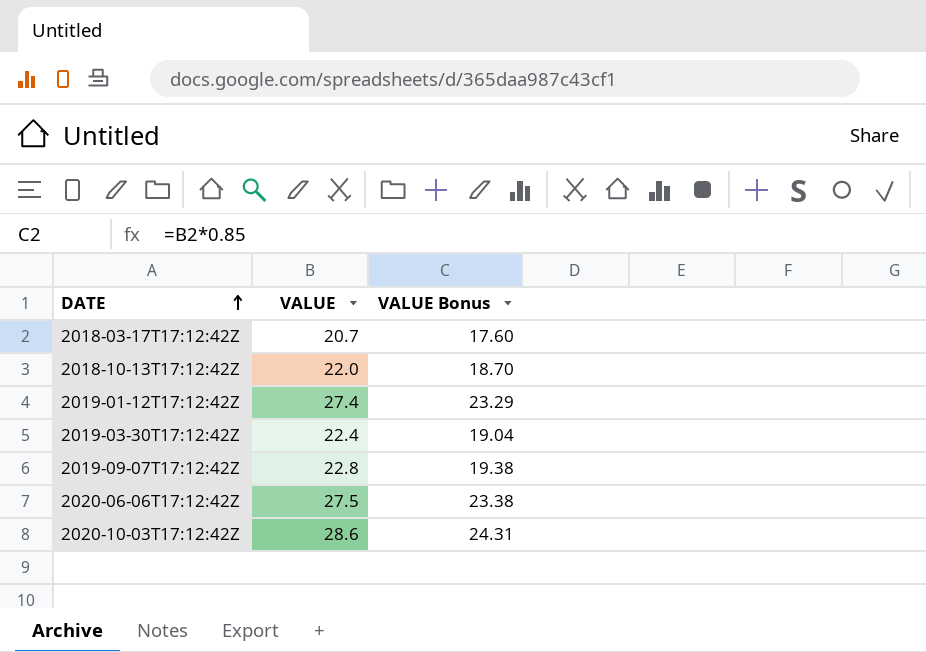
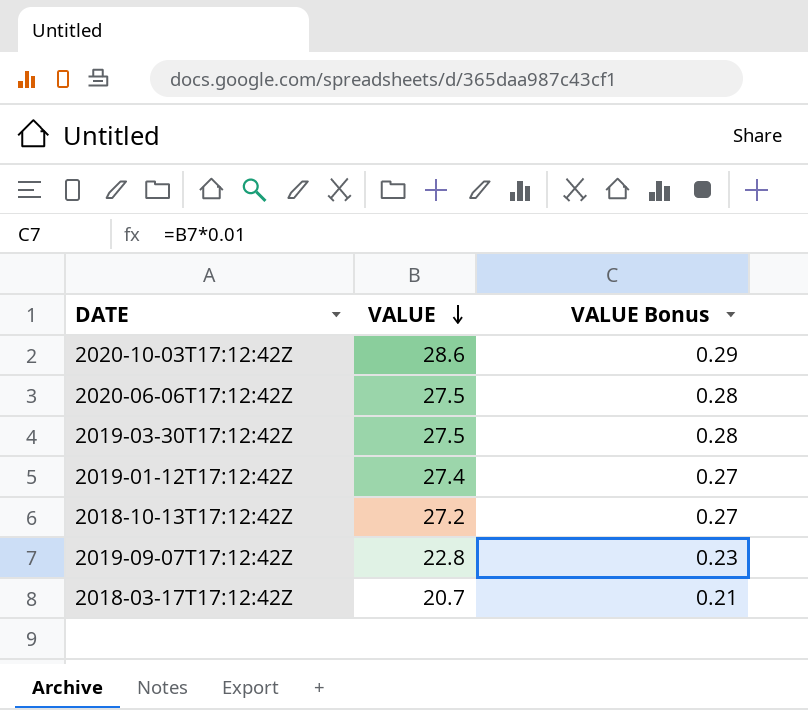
row order: DATE ascending -> VALUE descending
column VALUE Bonus | formula: [VALUE] * 0.85 -> [VALUE] * 0.01
2019-03-30T17:12:42Z | VALUE: 22.4 -> 27.5
2018-10-13T17:12:42Z | VALUE: 22.0 -> 27.2

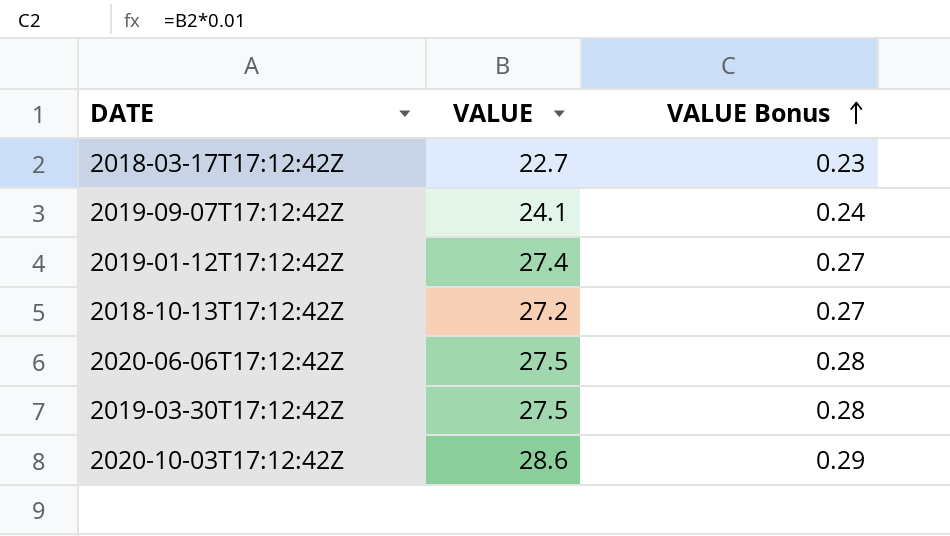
row order: VALUE descending -> VALUE Bonus ascending
2018-03-17T17:12:42Z | VALUE: 20.7 -> 22.7
2018-03-17T17:12:42Z | VALUE Bonus: 0.21 -> 0.23
2019-09-07T17:12:42Z | VALUE: 22.8 -> 24.1
2019-09-07T17:12:42Z | VALUE Bonus: 0.23 -> 0.24

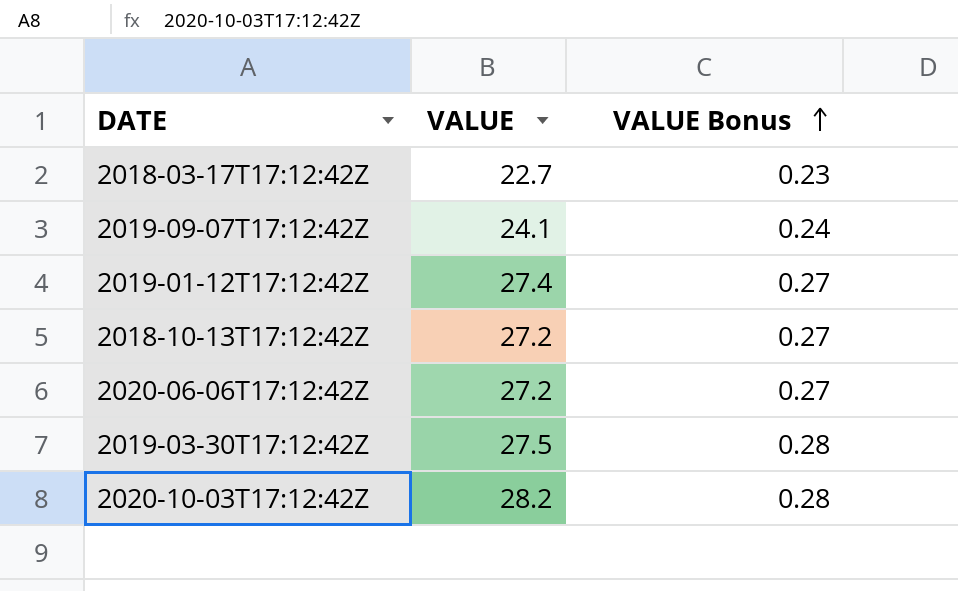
2020-06-06T17:12:42Z | VALUE: 27.5 -> 27.2
2020-06-06T17:12:42Z | VALUE Bonus: 0.28 -> 0.27
2020-10-03T17:12:42Z | VALUE: 28.6 -> 28.2
2020-10-03T17:12:42Z | VALUE Bonus: 0.29 -> 0.28

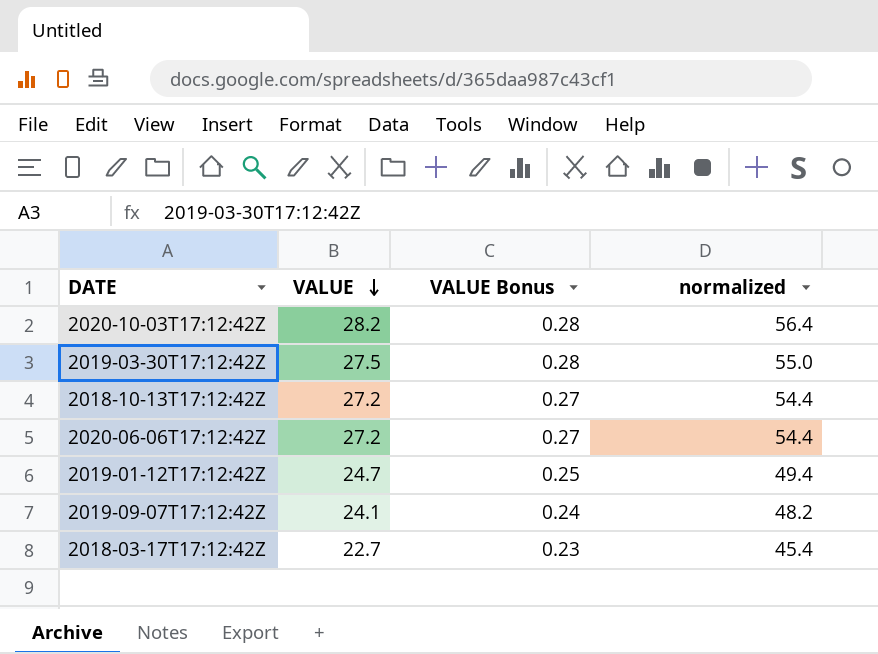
row order: VALUE Bonus ascending -> VALUE descending
column normalized | formula: none -> [VALUE] * 2
2019-01-12T17:12:42Z | VALUE: 27.4 -> 24.7
2019-01-12T17:12:42Z | VALUE Bonus: 0.27 -> 0.25

